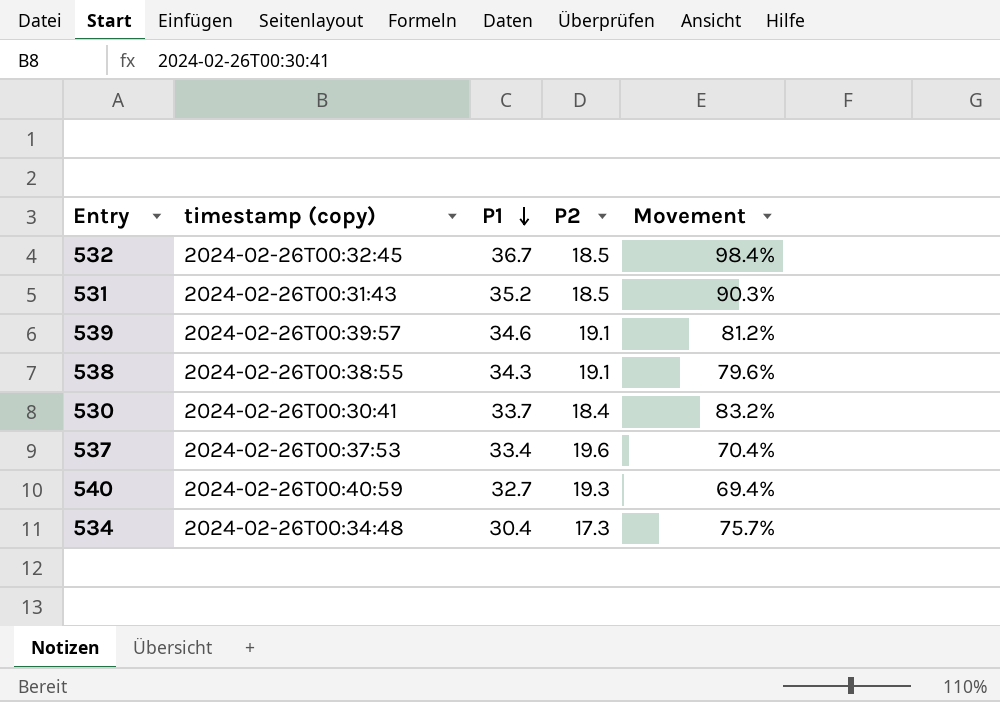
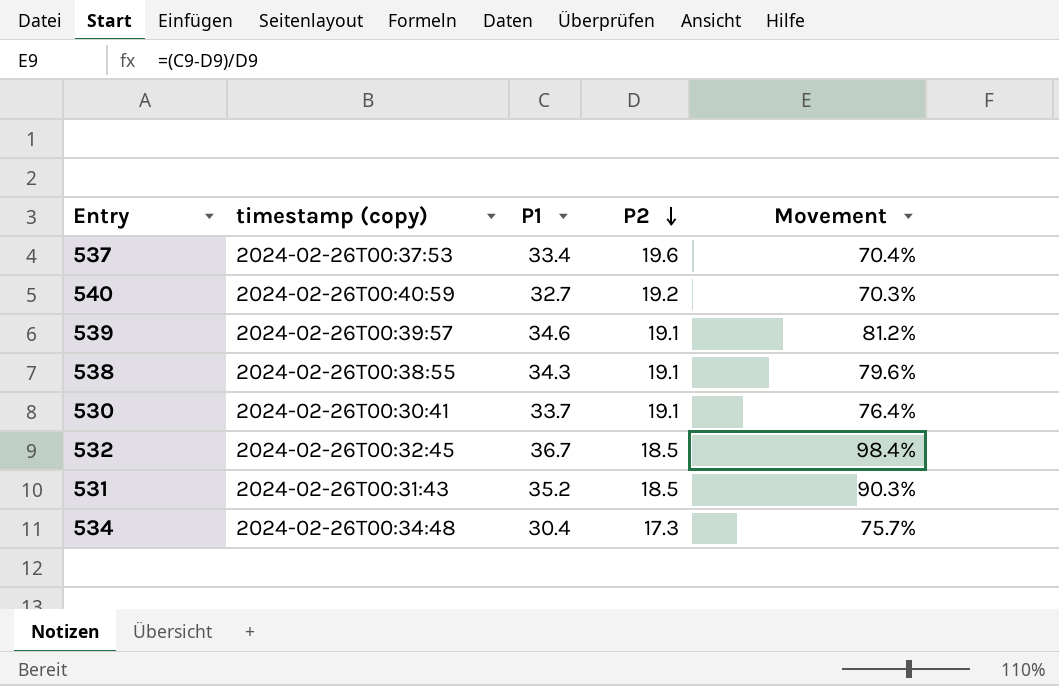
row order: P1 descending -> P2 descending
540 | P2: 19.3 -> 19.2
540 | Movement: 69.4% -> 70.3%
530 | P2: 18.4 -> 19.1
530 | Movement: 83.2% -> 76.4%

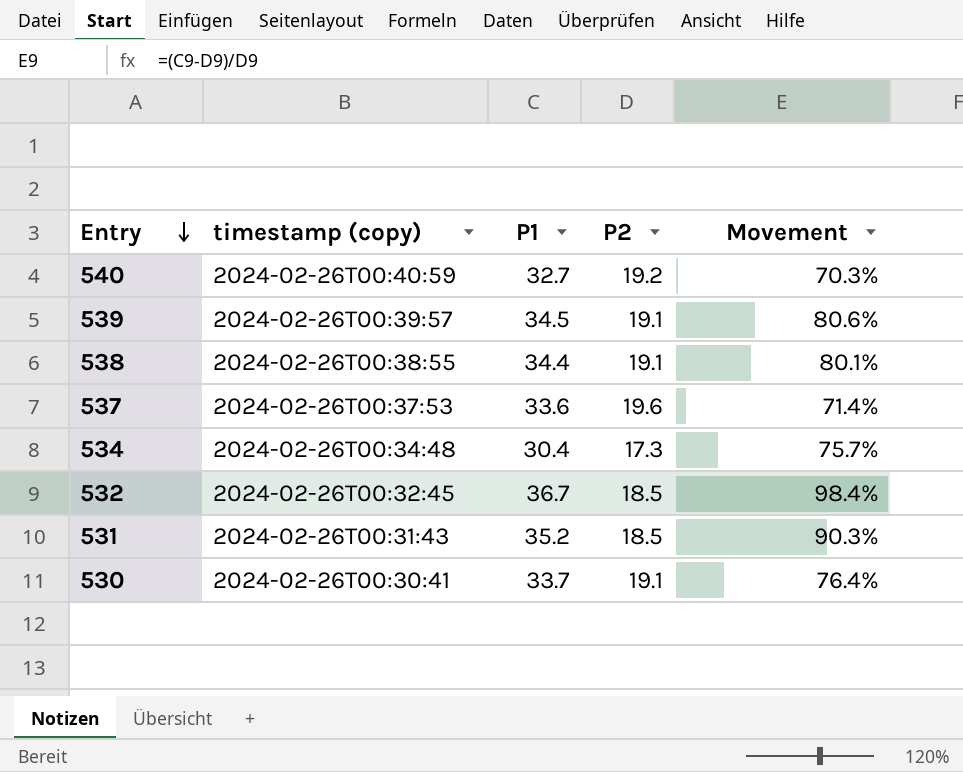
row order: P2 descending -> Entry descending
539 | P1: 34.6 -> 34.5
539 | Movement: 81.2% -> 80.6%
538 | P1: 34.3 -> 34.4
538 | Movement: 79.6% -> 80.1%
537 | P1: 33.4 -> 33.6
537 | Movement: 70.4% -> 71.4%

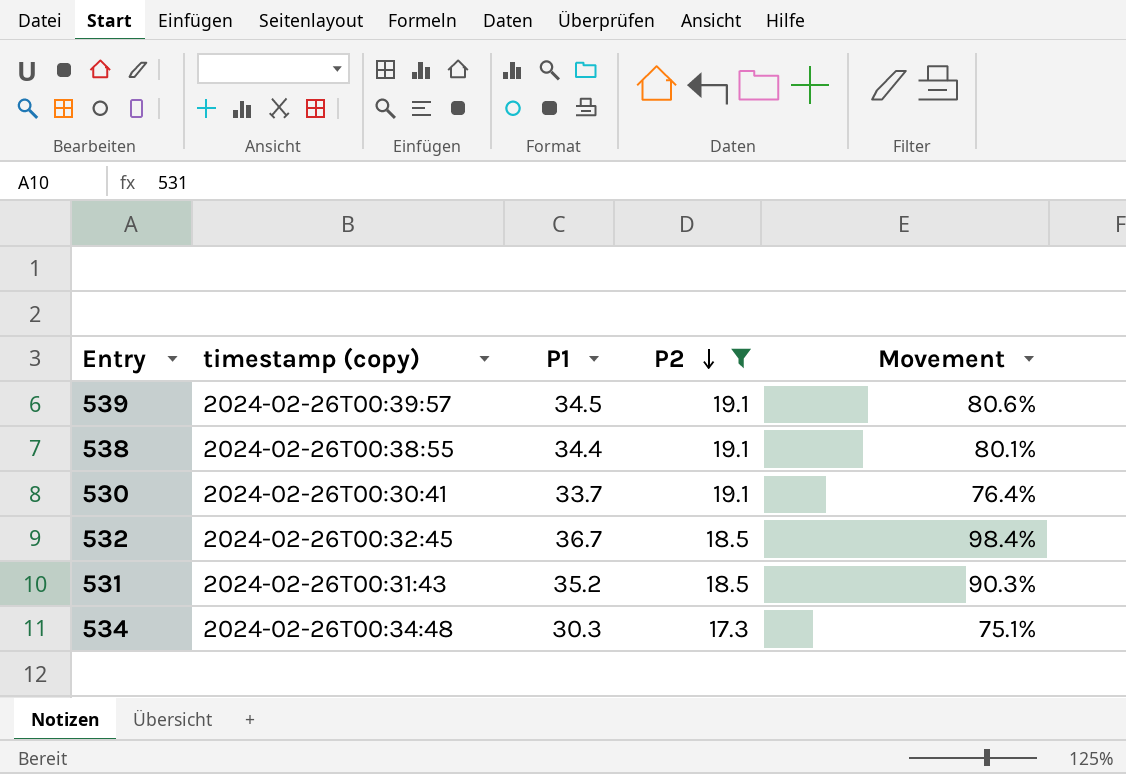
filter: none -> P2 <= 19.1
row order: Entry descending -> P2 descending
534 | P1: 30.4 -> 30.3
534 | Movement: 75.7% -> 75.1%

